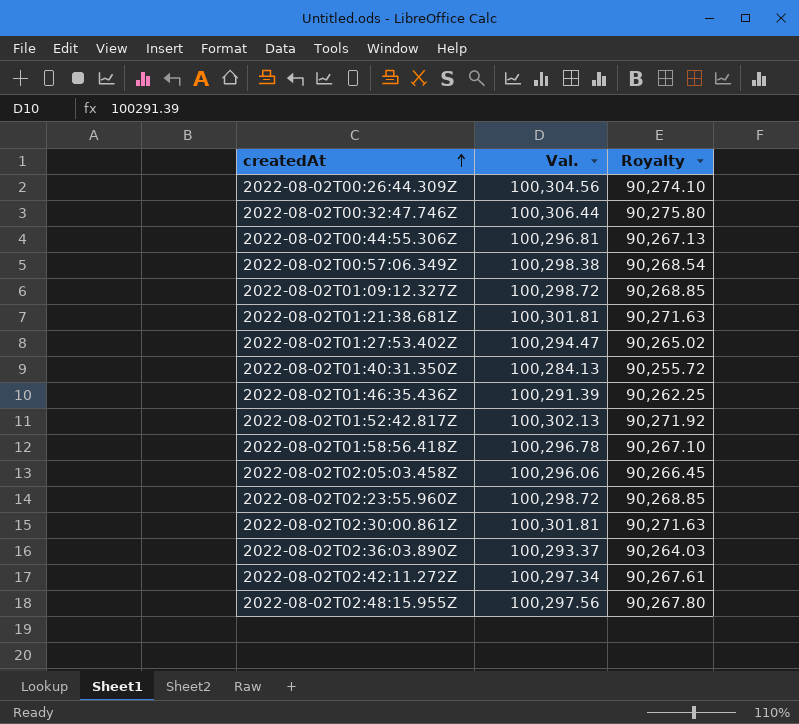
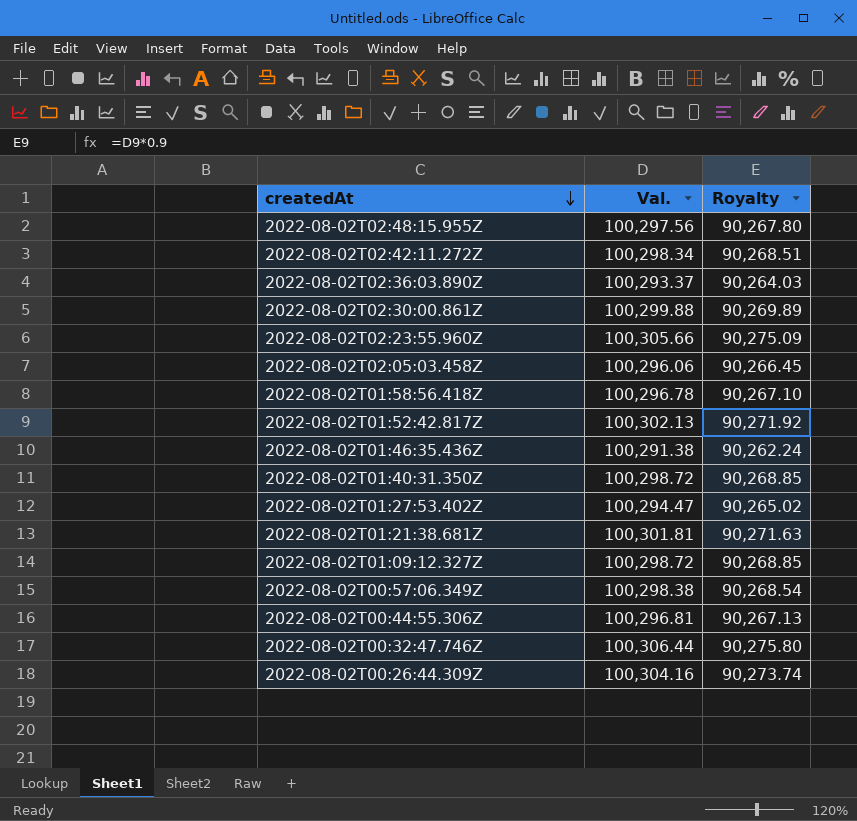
row order: createdAt ascending -> createdAt descending
2022-08-02T02:42:11.272Z | Val.: 100,297.34 -> 100,298.34
2022-08-02T02:42:11.272Z | Royalty: 90,267.61 -> 90,268.51
2022-08-02T02:30:00.861Z | Val.: 100,301.81 -> 100,299.88
2022-08-02T02:30:00.861Z | Royalty: 90,271.63 -> 90,269.89
2022-08-02T02:23:55.960Z | Val.: 100,298.72 -> 100,305.66
2022-08-02T02:23:55.960Z | Royalty: 90,268.85 -> 90,275.09
2022-08-02T01:46:35.436Z | Val.: 100,291.39 -> 100,291.38
2022-08-02T01:46:35.436Z | Royalty: 90,262.25 -> 90,262.24
2022-08-02T01:40:31.350Z | Val.: 100,284.13 -> 100,298.72
2022-08-02T01:40:31.350Z | Royalty: 90,255.72 -> 90,268.85
2022-08-02T00:26:44.309Z | Val.: 100,304.56 -> 100,304.16
2022-08-02T00:26:44.309Z | Royalty: 90,274.10 -> 90,273.74

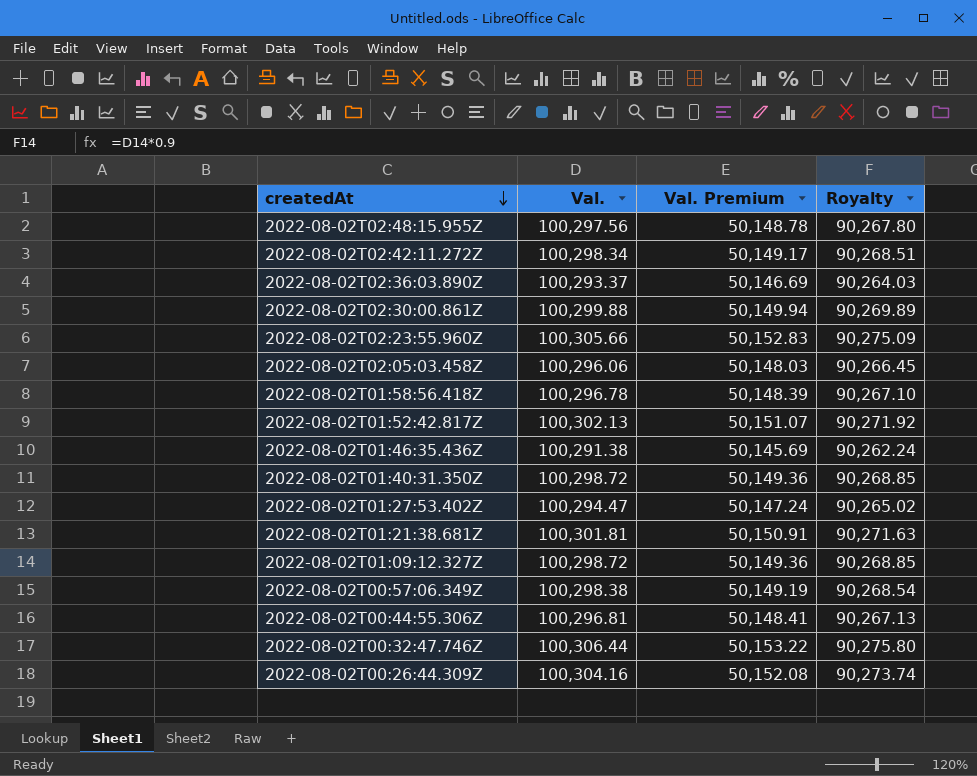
column Val. Premium | formula: none -> [Val.] * 0.5

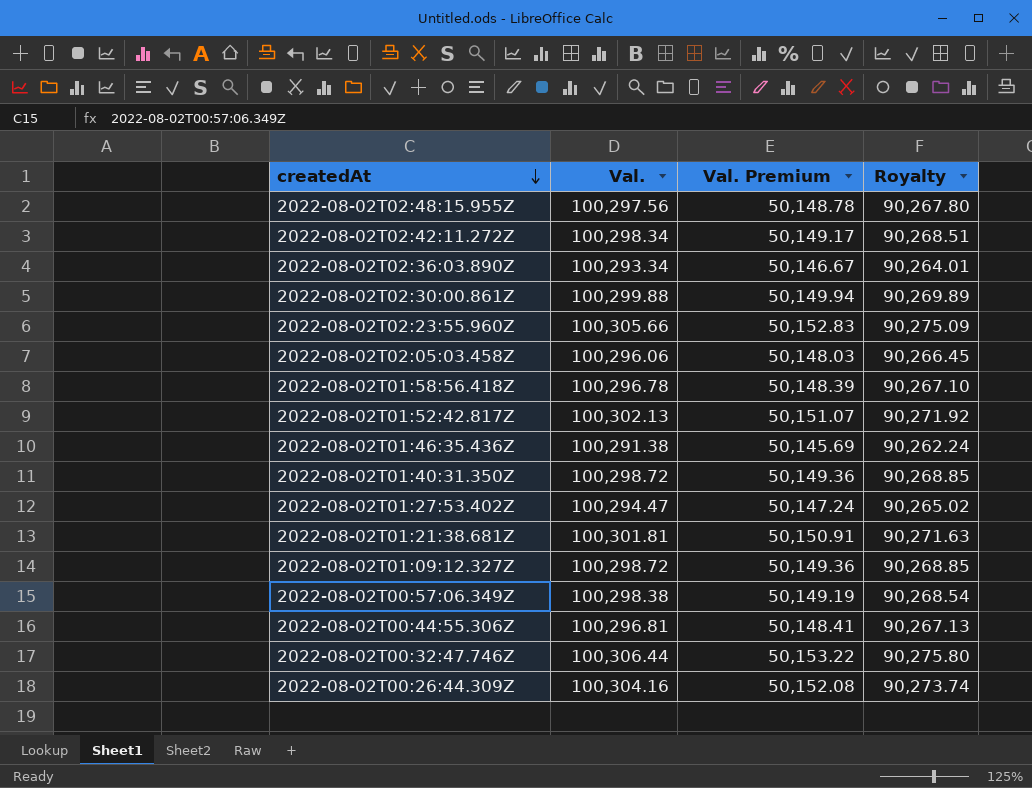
2022-08-02T02:36:03.890Z | Val.: 100,293.37 -> 100,293.34
2022-08-02T02:36:03.890Z | Val. Premium: 50,146.69 -> 50,146.67
2022-08-02T02:36:03.890Z | Royalty: 90,264.03 -> 90,264.01

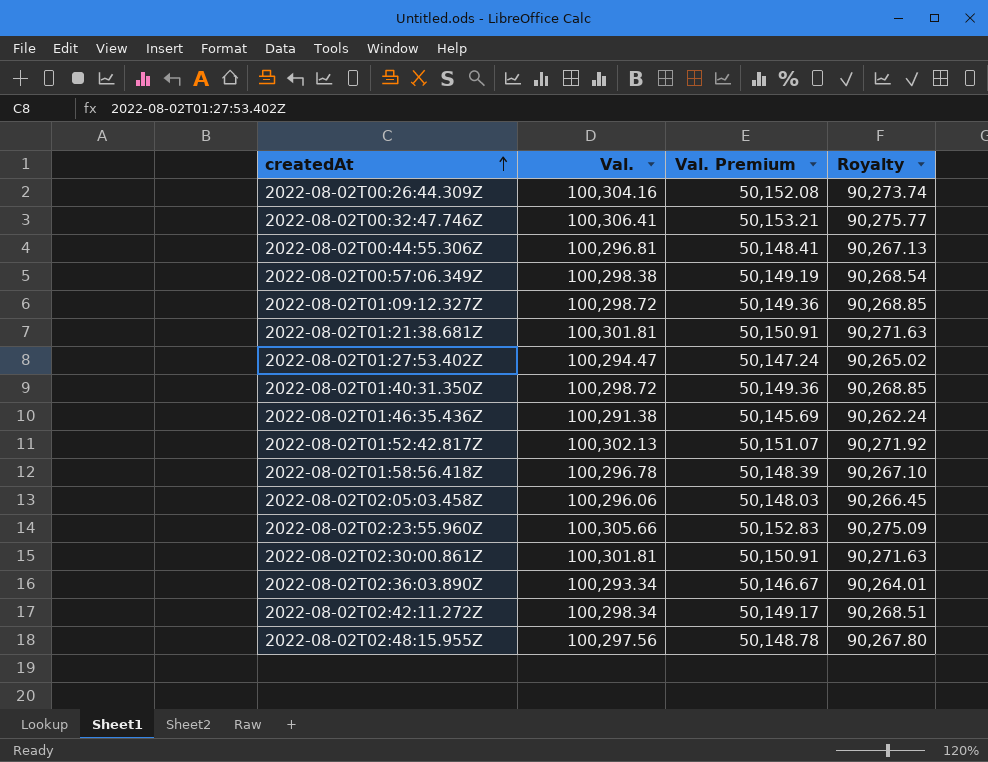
row order: createdAt descending -> createdAt ascending
2022-08-02T00:32:47.746Z | Val.: 100,306.44 -> 100,306.41
2022-08-02T00:32:47.746Z | Val. Premium: 50,153.22 -> 50,153.21
2022-08-02T00:32:47.746Z | Royalty: 90,275.80 -> 90,275.77
2022-08-02T02:30:00.861Z | Val.: 100,299.88 -> 100,301.81
2022-08-02T02:30:00.861Z | Val. Premium: 50,149.94 -> 50,150.91
2022-08-02T02:30:00.861Z | Royalty: 90,269.89 -> 90,271.63

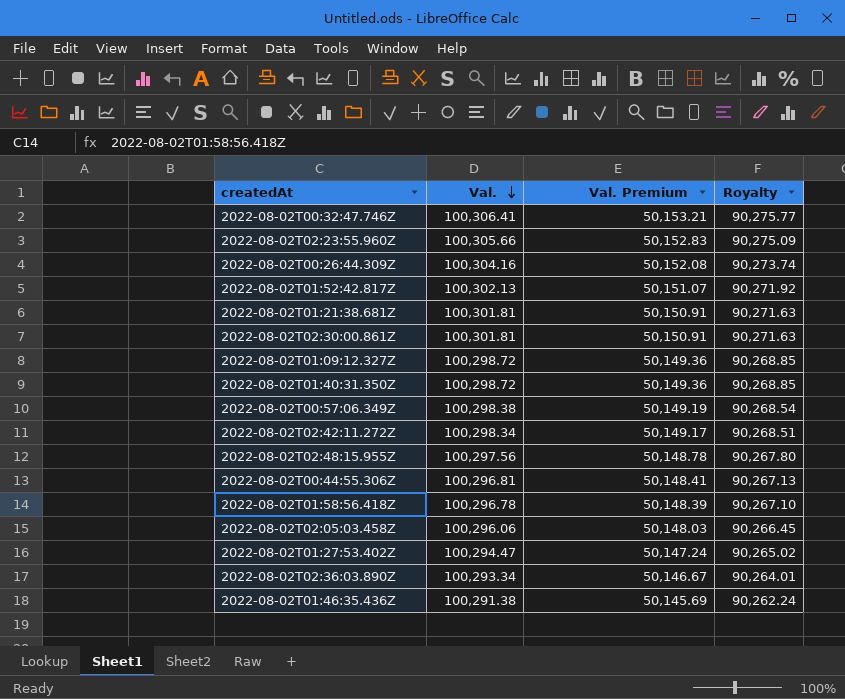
row order: createdAt ascending -> Val. descending

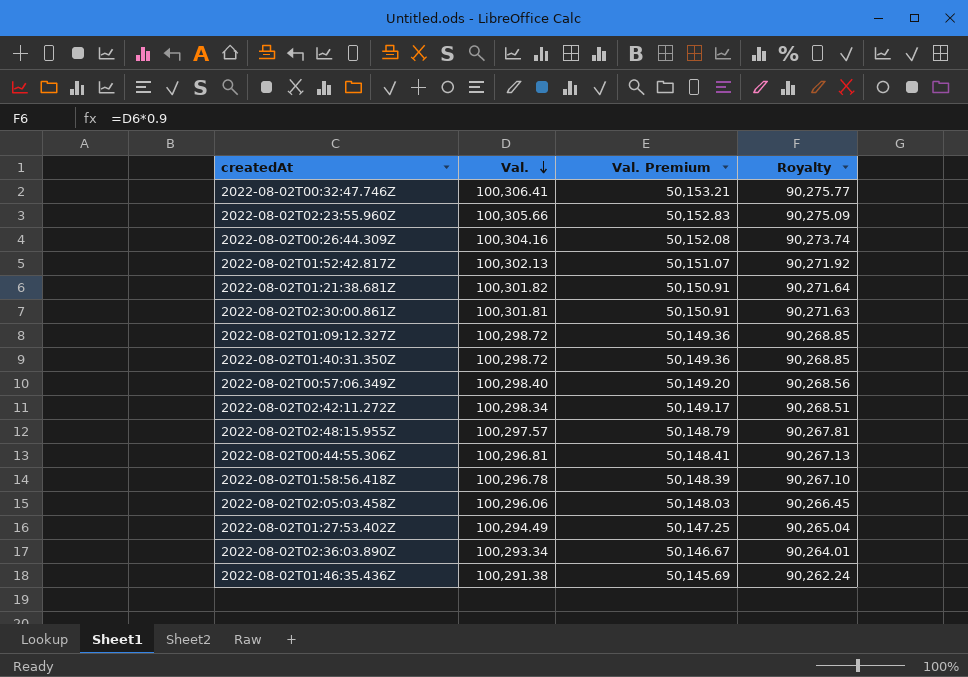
2022-08-02T01:21:38.681Z | Val.: 100,301.81 -> 100,301.82
2022-08-02T01:21:38.681Z | Royalty: 90,271.63 -> 90,271.64
2022-08-02T00:57:06.349Z | Val.: 100,298.38 -> 100,298.40
2022-08-02T00:57:06.349Z | Val. Premium: 50,149.19 -> 50,149.20
2022-08-02T00:57:06.349Z | Royalty: 90,268.54 -> 90,268.56
2022-08-02T02:48:15.955Z | Val.: 100,297.56 -> 100,297.57
2022-08-02T02:48:15.955Z | Val. Premium: 50,148.78 -> 50,148.79
2022-08-02T02:48:15.955Z | Royalty: 90,267.80 -> 90,267.81
2022-08-02T01:27:53.402Z | Val.: 100,294.47 -> 100,294.49
2022-08-02T01:27:53.402Z | Val. Premium: 50,147.24 -> 50,147.25
2022-08-02T01:27:53.402Z | Royalty: 90,265.02 -> 90,265.04

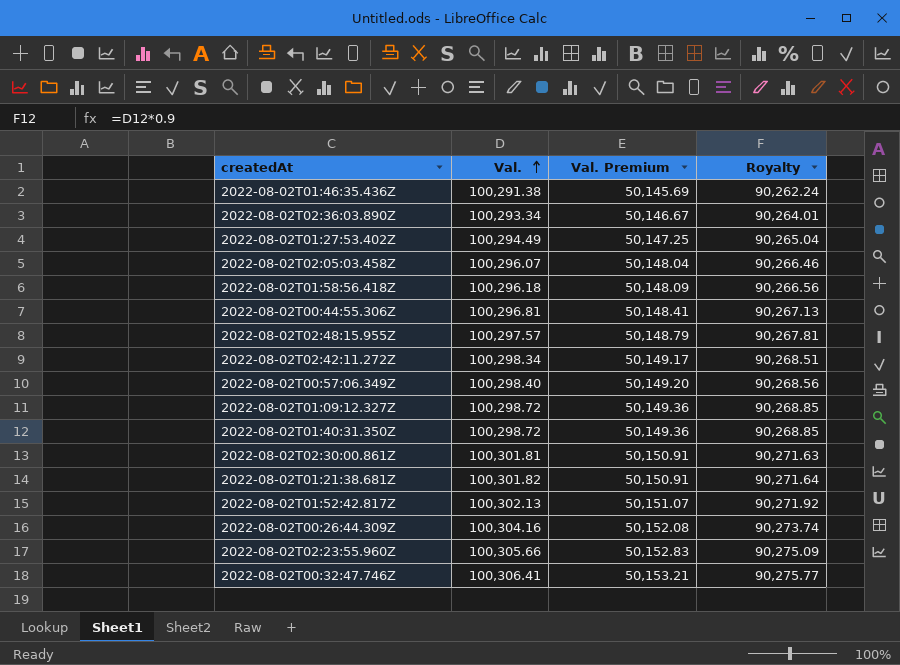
row order: Val. descending -> Val. ascending
2022-08-02T02:05:03.458Z | Val.: 100,296.06 -> 100,296.07
2022-08-02T02:05:03.458Z | Val. Premium: 50,148.03 -> 50,148.04
2022-08-02T02:05:03.458Z | Royalty: 90,266.45 -> 90,266.46
2022-08-02T01:58:56.418Z | Val.: 100,296.78 -> 100,296.18
2022-08-02T01:58:56.418Z | Val. Premium: 50,148.39 -> 50,148.09
2022-08-02T01:58:56.418Z | Royalty: 90,267.10 -> 90,266.56

